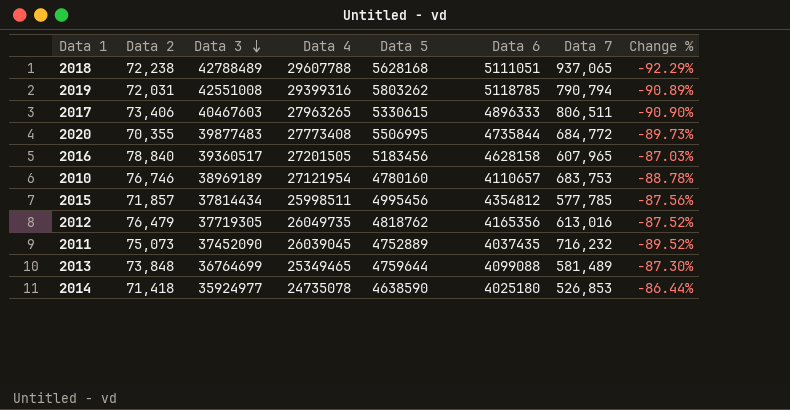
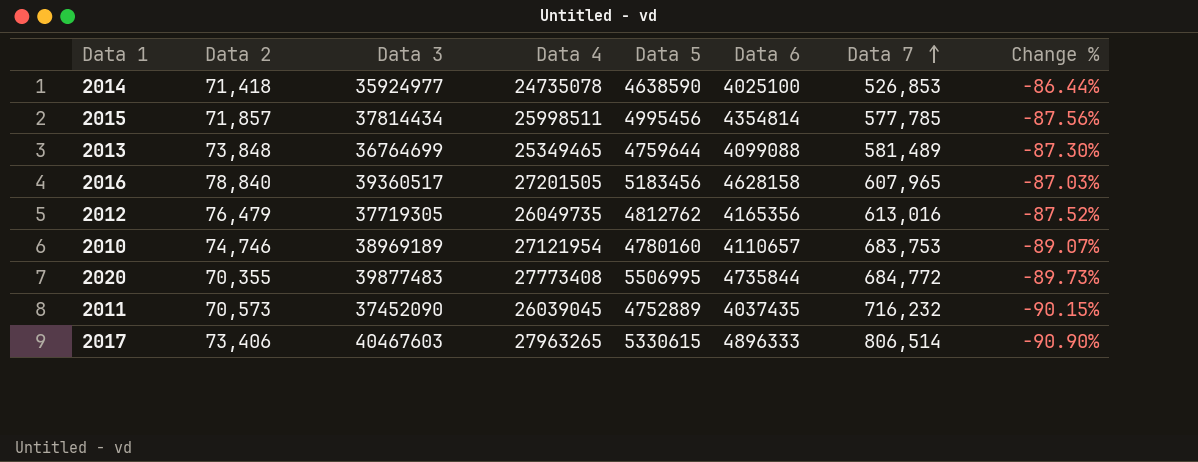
row order: Data 3 descending -> Data 7 ascending
row 2018: 72,238 | 42788489 | 29607788 | 5628168 | 5111051 | 937,065 | -92.29% -> none
row 2019: 72,031 | 42551008 | 29399316 | 5803262 | 5118785 | 790,794 | -90.89% -> none
2014 | Data 6: 4025180 -> 4025100
2015 | Data 6: 4354812 -> 4354814
2012 | Data 5: 4818762 -> 4812762
2010 | Data 2: 76,746 -> 74,746
2010 | Change %: -88.78% -> -89.07%
2011 | Data 2: 75,073 -> 70,573
2011 | Change %: -89.52% -> -90.15%
2017 | Data 7: 806,511 -> 806,514

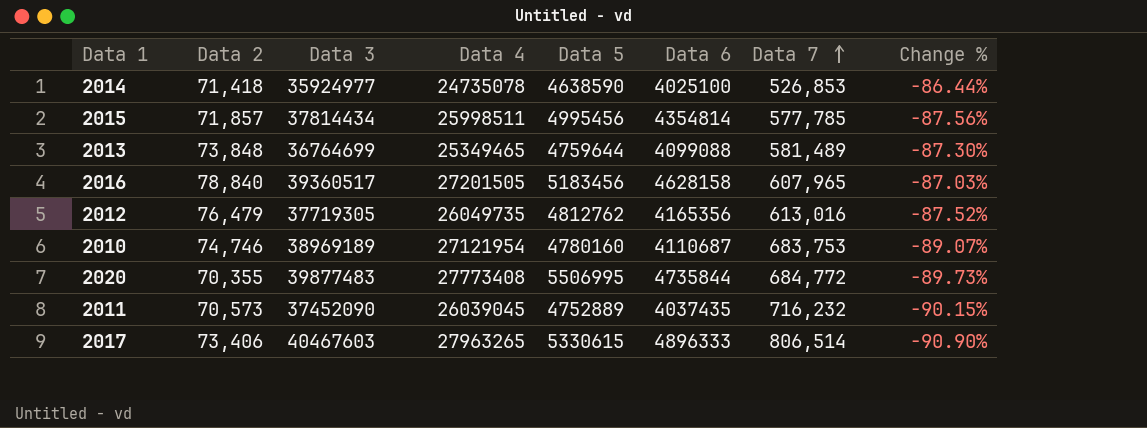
2010 | Data 6: 4110657 -> 4110687

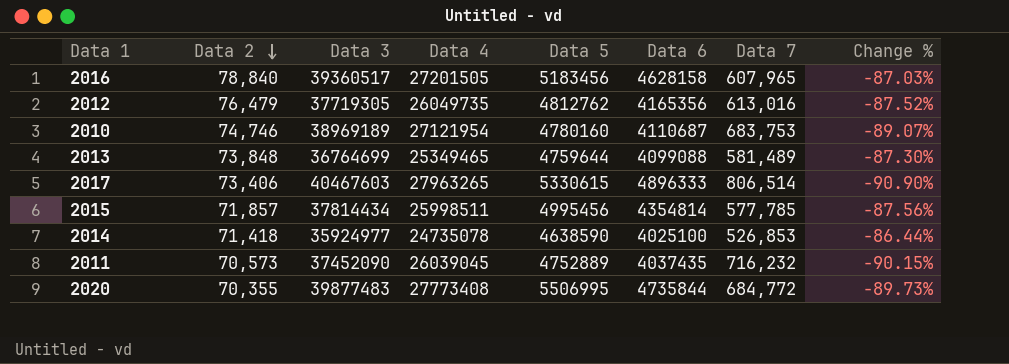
row order: Data 7 ascending -> Data 2 descending

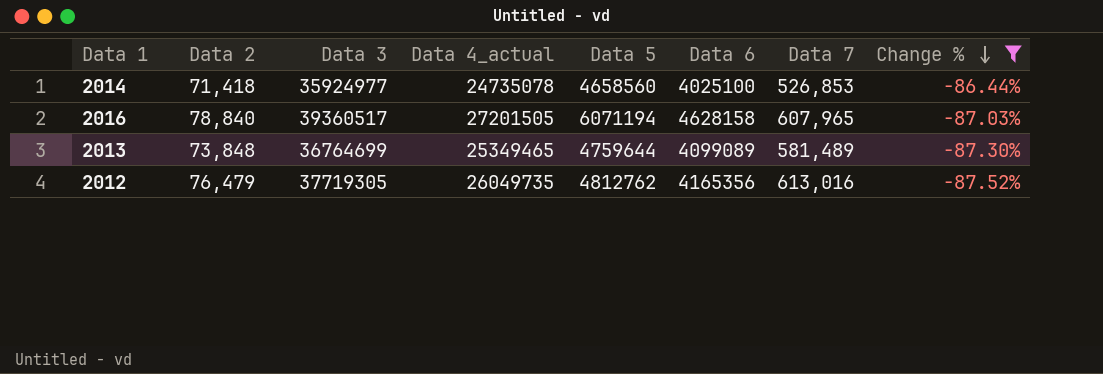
filter: none -> Change % >= -87.52%
row order: Data 2 descending -> Change % descending
column name: Data 4 -> Data 4_actual
2014 | Data 5: 4638590 -> 4658560
2016 | Data 5: 5183456 -> 6071194
2013 | Data 6: 4099088 -> 4099089

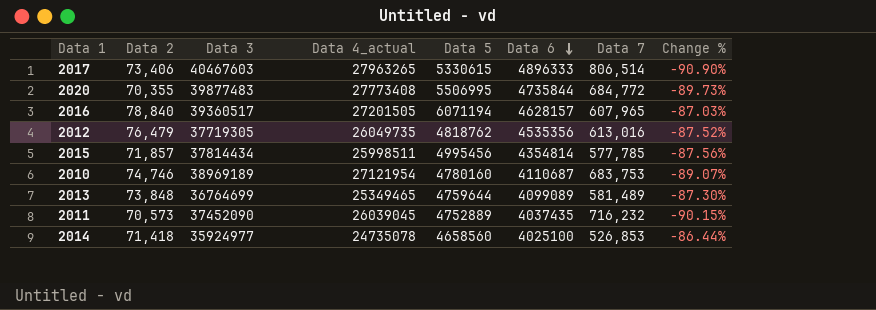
filter: Change % >= -87.52% -> none
row order: Change % descending -> Data 6 descending
2016 | Data 6: 4628158 -> 4628157
2012 | Data 5: 4812762 -> 4818762
2012 | Data 6: 4165356 -> 4535356

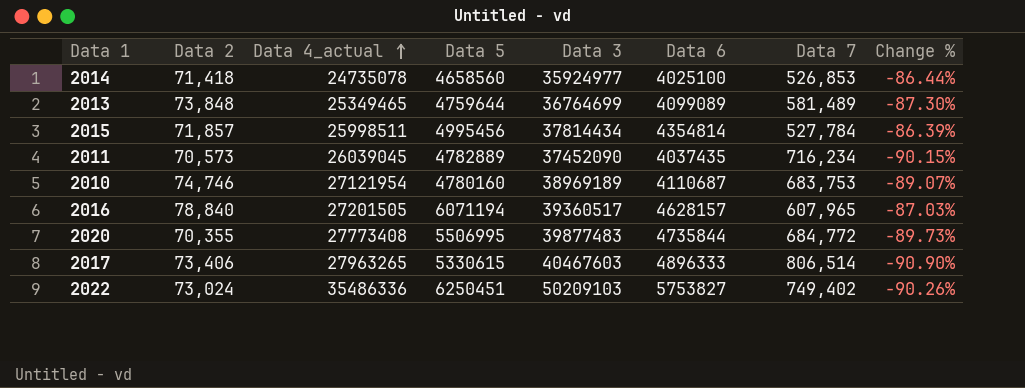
row order: Data 6 descending -> Data 4_actual ascending
column Data 3 | position: 3 -> 5
row 2012: 76,479 | 37719305 | 26049735 | 4818762 | 4535356 | 613,016 | -87.52% -> none
2015 | Data 7: 577,785 -> 527,784
2015 | Change %: -87.56% -> -86.39%
2011 | Data 5: 4752889 -> 4782889
2011 | Data 7: 716,232 -> 716,234
row 2022: none -> 73,024 | 35486336 | 6250451 | 50209103 | 5753827 | 749,402 | -90.26%

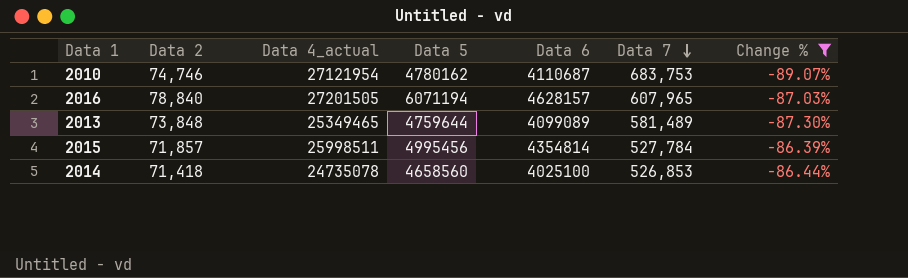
filter: none -> Change % >= -89.07%
row order: Data 4_actual ascending -> Data 7 descending
column Data 3 | position: 5 -> none
2010 | Data 5: 4780160 -> 4780162

